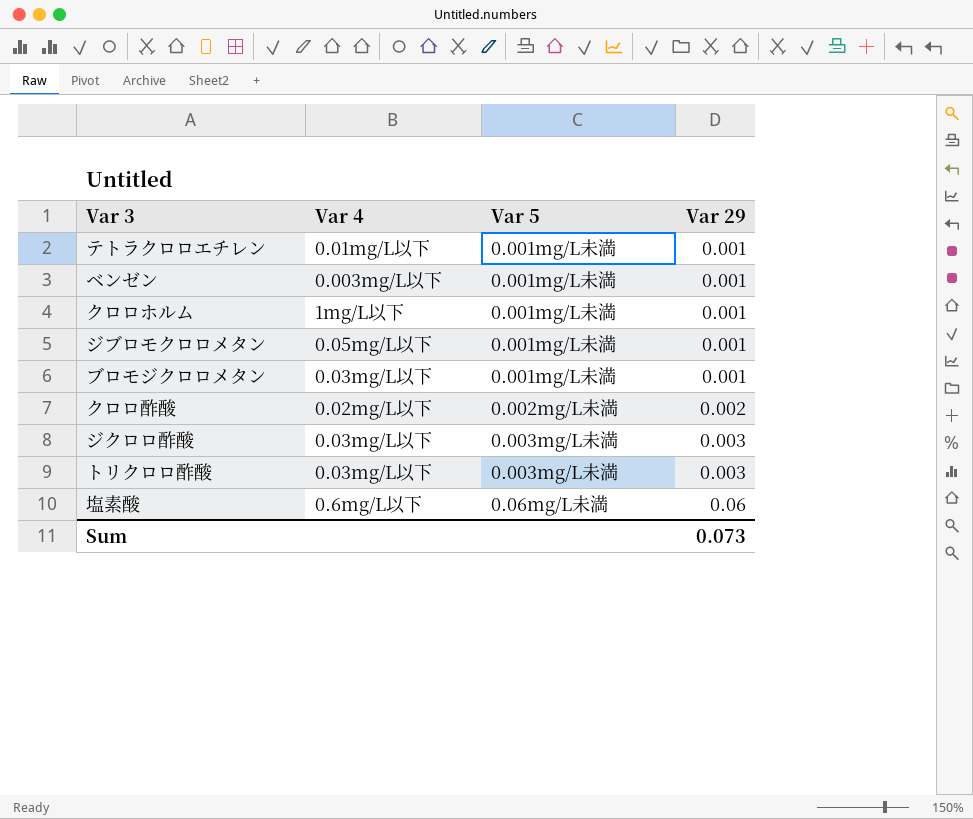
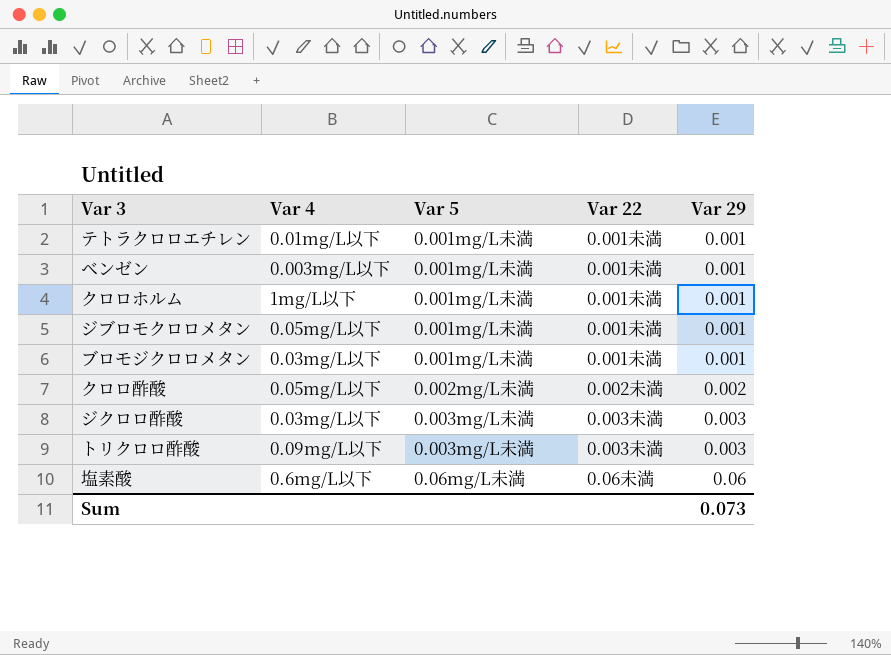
column Var 22 | position: none -> 4
クロロ酢酸 | Var 4: 0.02mg/L以下 -> 0.05mg/L以下
トリクロロ酢酸 | Var 4: 0.03mg/L以下 -> 0.09mg/L以下

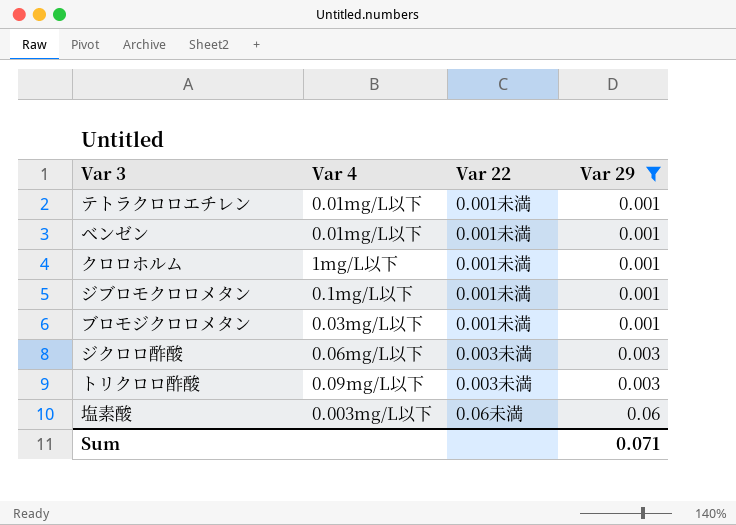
filter: none -> Var 29 != 0.002
column Var 5 | position: 3 -> none
ベンゼン | Var 4: 0.003mg/L以下 -> 0.01mg/L以下
ジブロモクロロメタン | Var 4: 0.05mg/L以下 -> 0.1mg/L以下
ジクロロ酢酸 | Var 4: 0.03mg/L以下 -> 0.06mg/L以下
塩素酸 | Var 4: 0.6mg/L以下 -> 0.003mg/L以下
Sum | Var 29: 0.073 -> 0.071

